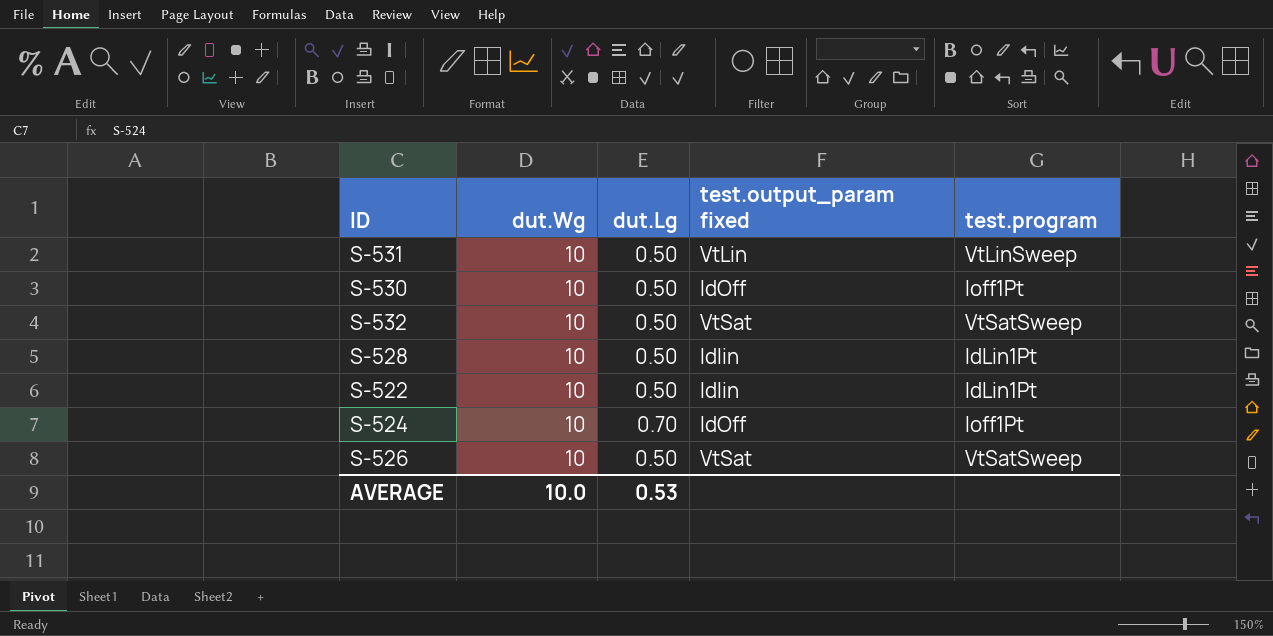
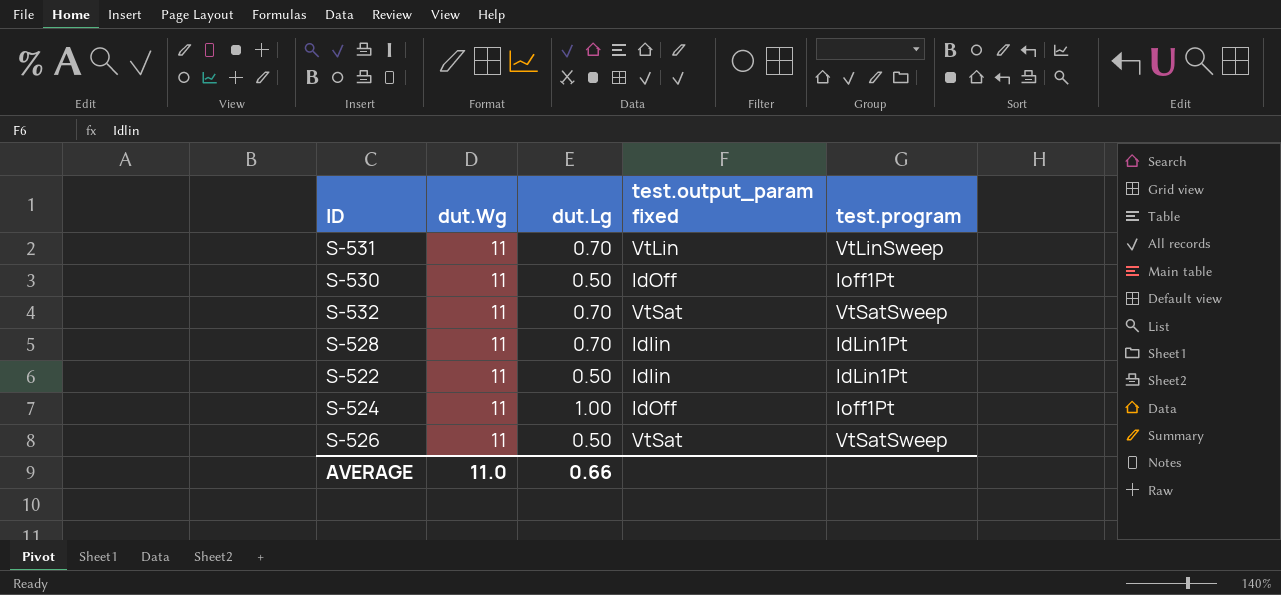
S-531 | dut.Wg: 10 -> 11
S-531 | dut.Lg: 0.50 -> 0.70
S-530 | dut.Wg: 10 -> 11
S-532 | dut.Wg: 10 -> 11
S-532 | dut.Lg: 0.50 -> 0.70
S-528 | dut.Wg: 10 -> 11
S-528 | dut.Lg: 0.50 -> 0.70
S-522 | dut.Wg: 10 -> 11
S-524 | dut.Wg: 10 -> 11
S-524 | dut.Lg: 0.70 -> 1.00
S-526 | dut.Wg: 10 -> 11
AVERAGE | dut.Wg: 10.0 -> 11.0
AVERAGE | dut.Lg: 0.53 -> 0.66

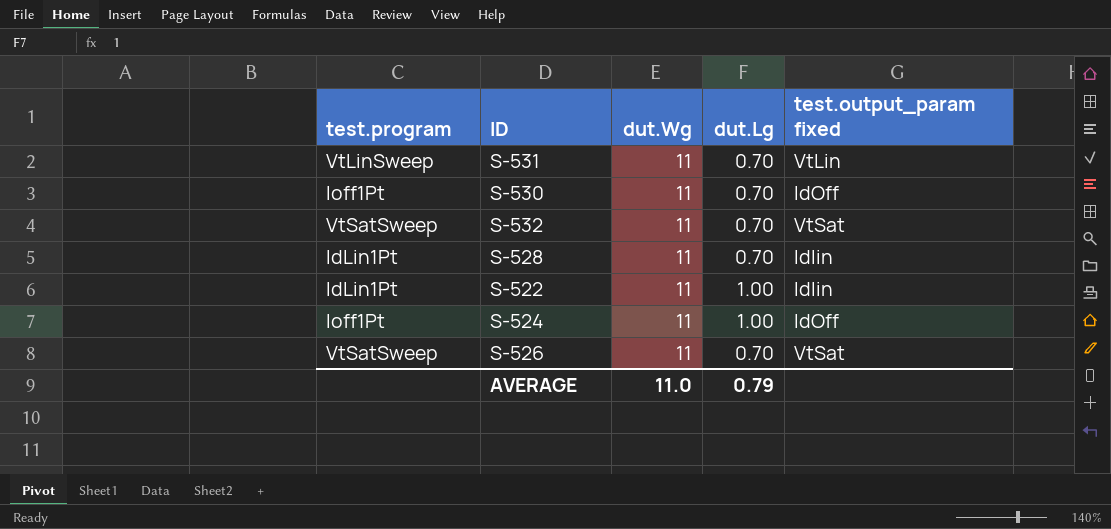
column test.program | position: 5 -> 1
S-530 | dut.Lg: 0.50 -> 0.70
S-522 | dut.Lg: 0.50 -> 1.00
S-526 | dut.Lg: 0.50 -> 0.70
AVERAGE | dut.Lg: 0.66 -> 0.79

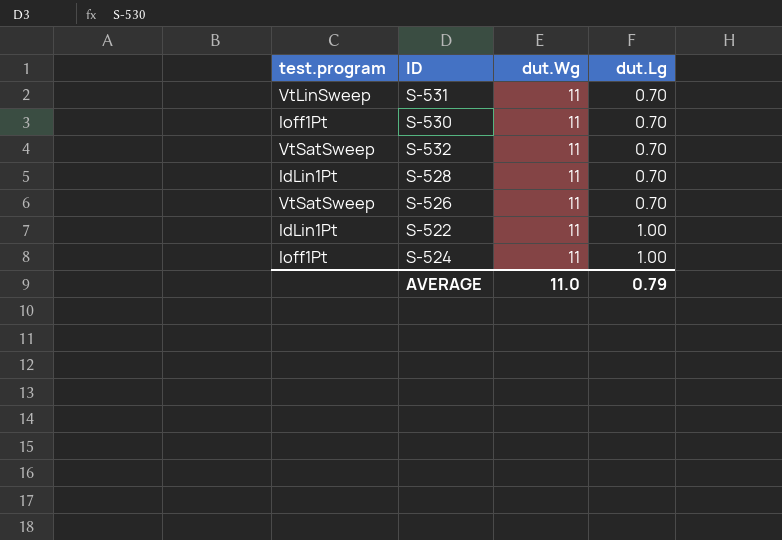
row order: none -> dut.Lg ascending
column test.output_param fixed | position: 5 -> none

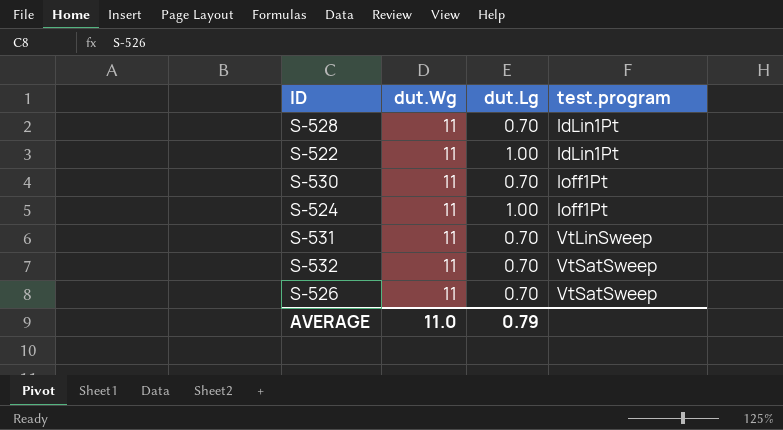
row order: dut.Lg ascending -> test.program ascending
column test.program | position: 1 -> 4

